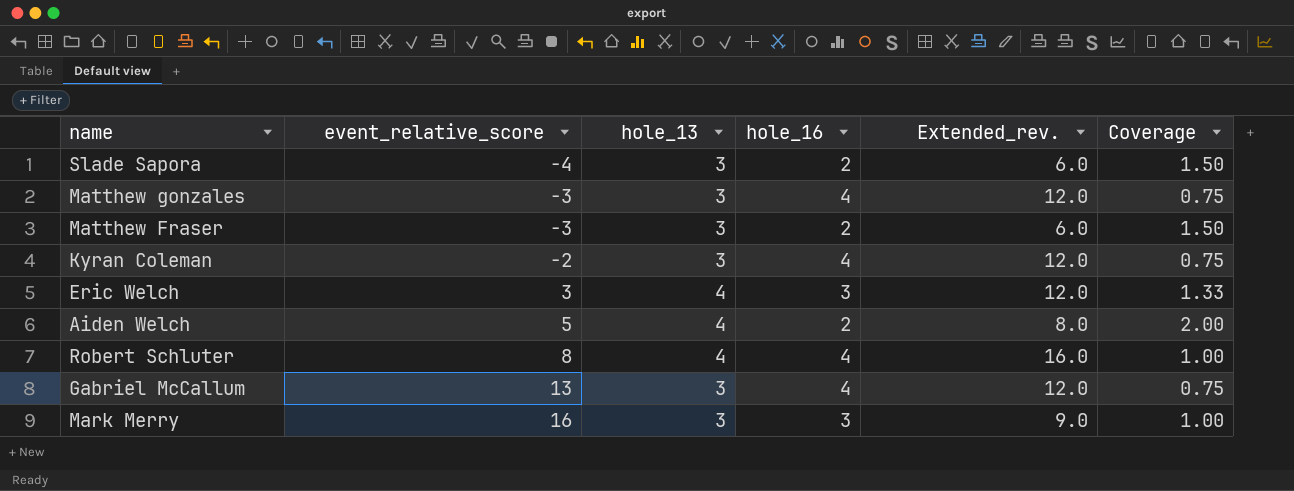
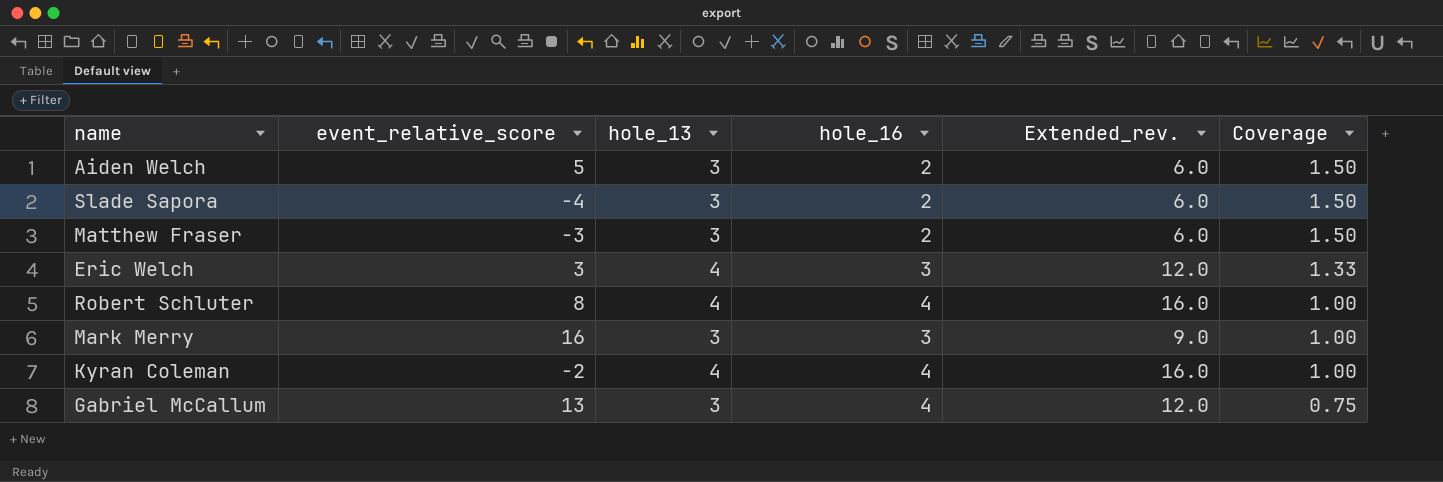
row order: event_relative_score ascending -> Coverage descending
row Matthew gonzales: -3 | 3 | 4 | 12.0 | 0.75 -> none
Aiden Welch | hole_13: 4 -> 3
Aiden Welch | Extended_rev.: 8.0 -> 6.0
Aiden Welch | Coverage: 2.00 -> 1.50
Kyran Coleman | hole_13: 3 -> 4
Kyran Coleman | Extended_rev.: 12.0 -> 16.0
Kyran Coleman | Coverage: 0.75 -> 1.00

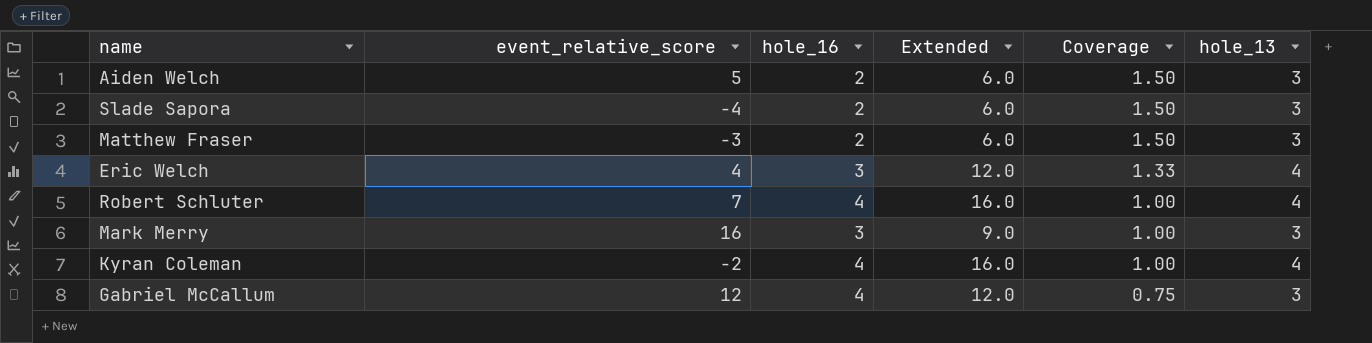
column name: Extended_rev. -> Extended
column hole_13 | position: 3 -> 6
Eric Welch | event_relative_score: 3 -> 4
Robert Schluter | event_relative_score: 8 -> 7
Gabriel McCallum | event_relative_score: 13 -> 12

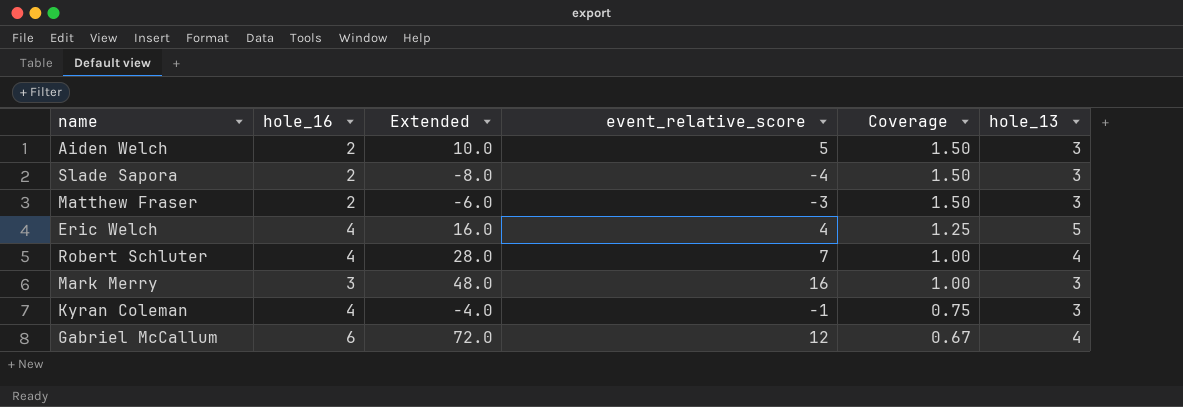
column Extended | formula: [hole_16] * [hole_13] -> [hole_16] * [event_relative_score]
column event_relative_score | position: 2 -> 4
Eric Welch | hole_16: 3 -> 4
Eric Welch | Coverage: 1.33 -> 1.25
Eric Welch | hole_13: 4 -> 5
Kyran Coleman | event_relative_score: -2 -> -1
Kyran Coleman | Coverage: 1.00 -> 0.75
Kyran Coleman | hole_13: 4 -> 3
Gabriel McCallum | hole_16: 4 -> 6
Gabriel McCallum | Coverage: 0.75 -> 0.67
Gabriel McCallum | hole_13: 3 -> 4

